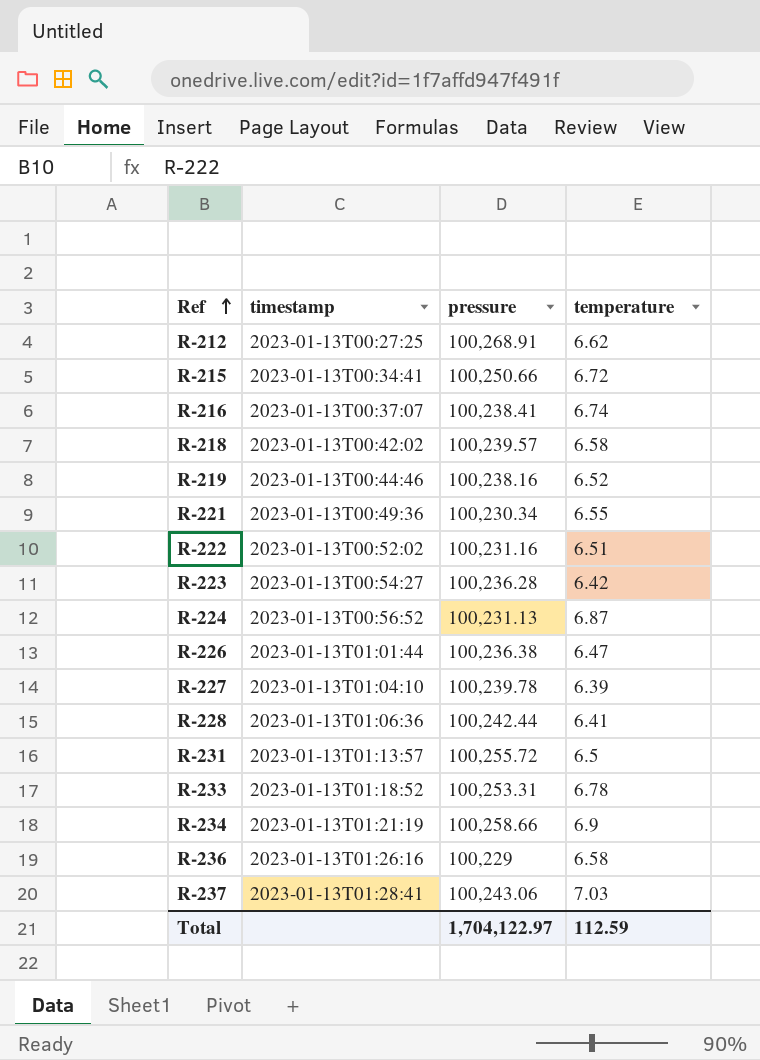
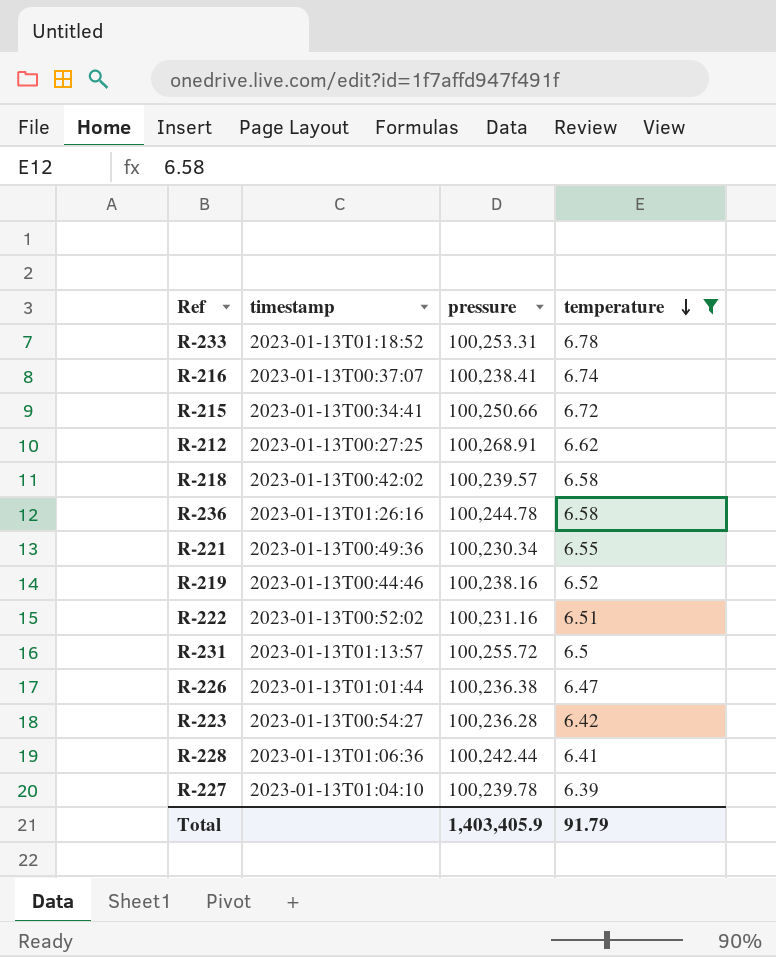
filter: none -> temperature <= 6.78
row order: Ref ascending -> temperature descending
R-236 | pressure: 100,229 -> 100,244.78
Total | pressure: 1,704,122.97 -> 1,403,405.9
Total | temperature: 112.59 -> 91.79

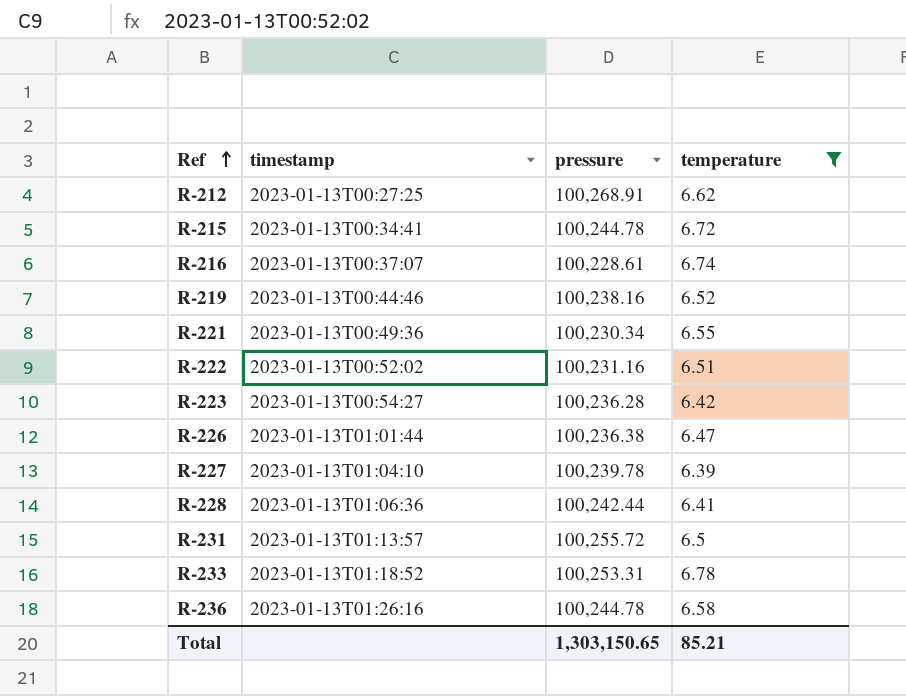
row order: temperature descending -> Ref ascending
row R-218: 2023-01-13T00:42:02 | 100,239.57 | 6.58 -> none
R-215 | pressure: 100,250.66 -> 100,244.78
R-216 | pressure: 100,238.41 -> 100,228.61
Total | pressure: 1,403,405.9 -> 1,303,150.65
Total | temperature: 91.79 -> 85.21

